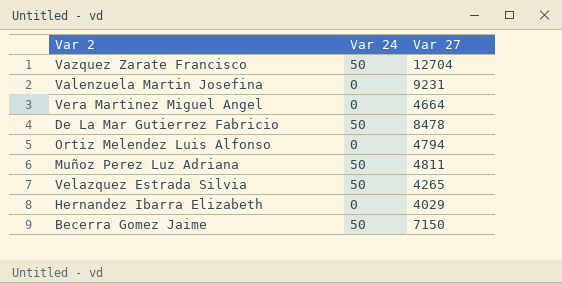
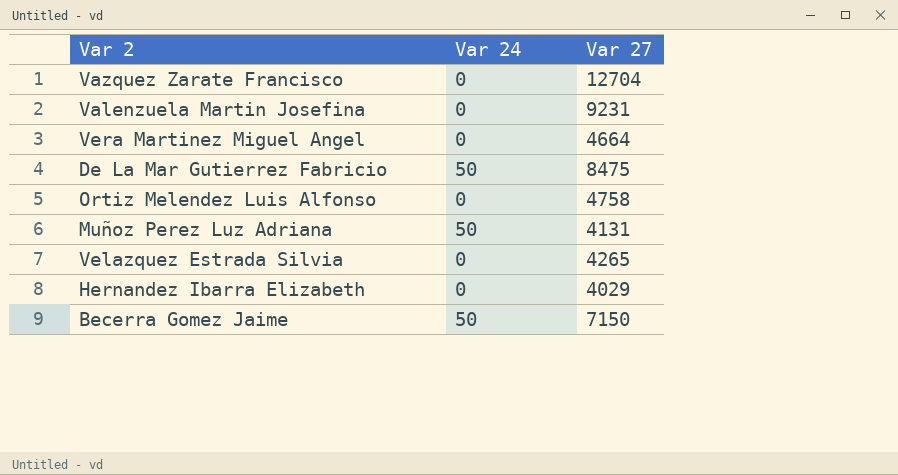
Vazquez Zarate Francisco | Var 24: 50 -> 0
De La Mar Gutierrez Fabricio | Var 27: 8478 -> 8475
Ortiz Melendez Luis Alfonso | Var 27: 4794 -> 4758
Muñoz Perez Luz Adriana | Var 27: 4811 -> 4131
Velazquez Estrada Silvia | Var 24: 50 -> 0

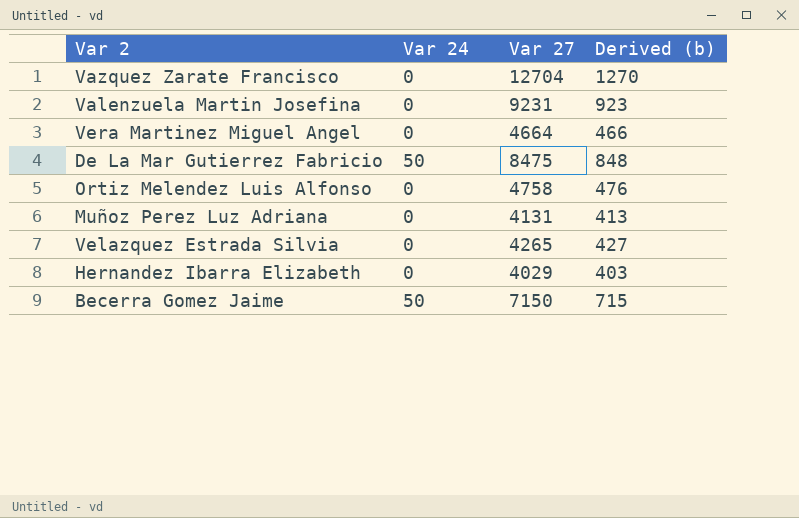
column Derived (b) | formula: none -> [Var 27] * 0.1
Muñoz Perez Luz Adriana | Var 24: 50 -> 0

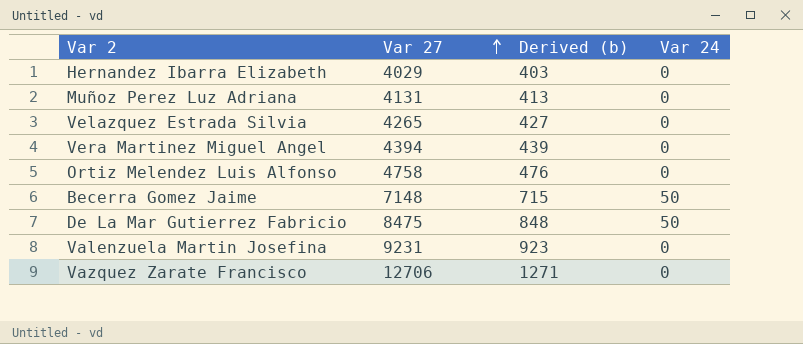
row order: none -> Var 27 ascending
column Var 24 | position: 2 -> 4
Vera Martinez Miguel Angel | Var 27: 4664 -> 4394
Vera Martinez Miguel Angel | Derived (b): 466 -> 439
Becerra Gomez Jaime | Var 27: 7150 -> 7148
Vazquez Zarate Francisco | Var 27: 12704 -> 12706
Vazquez Zarate Francisco | Derived (b): 1270 -> 1271

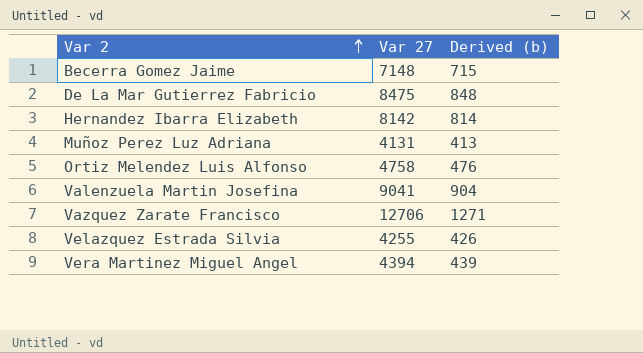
row order: Var 27 ascending -> Var 2 ascending
column Var 24 | position: 4 -> none
Hernandez Ibarra Elizabeth | Var 27: 4029 -> 8142
Hernandez Ibarra Elizabeth | Derived (b): 403 -> 814
Valenzuela Martin Josefina | Var 27: 9231 -> 9041
Valenzuela Martin Josefina | Derived (b): 923 -> 904
Velazquez Estrada Silvia | Var 27: 4265 -> 4255
Velazquez Estrada Silvia | Derived (b): 427 -> 426

